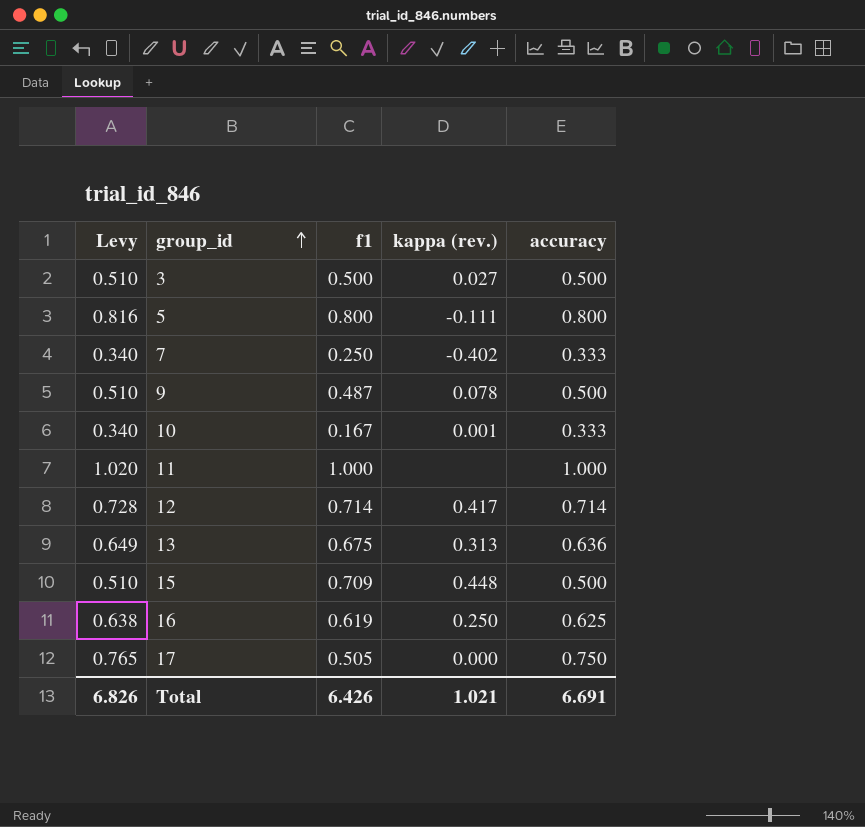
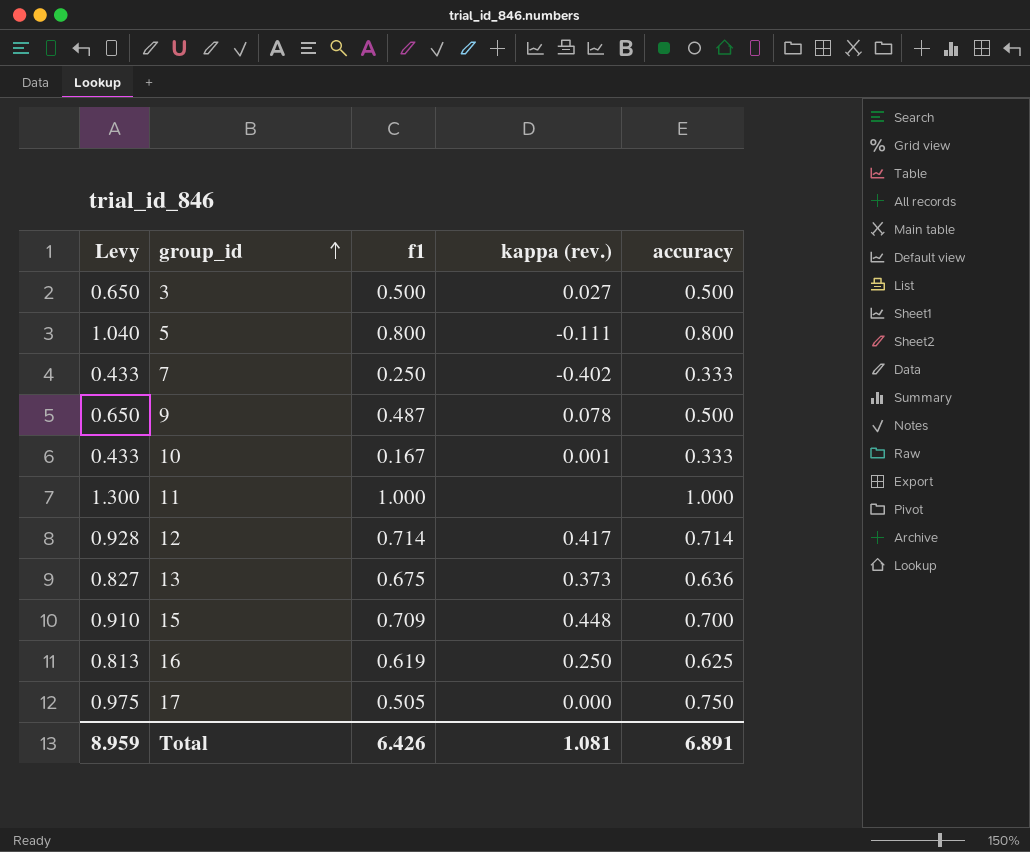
column Levy | formula: [accuracy] * 1.02 -> [accuracy] * 1.3
13 | kappa (rev.): 0.313 -> 0.373
15 | accuracy: 0.500 -> 0.700
Total | Levy: 6.826 -> 8.959
Total | kappa (rev.): 1.021 -> 1.081
Total | accuracy: 6.691 -> 6.891

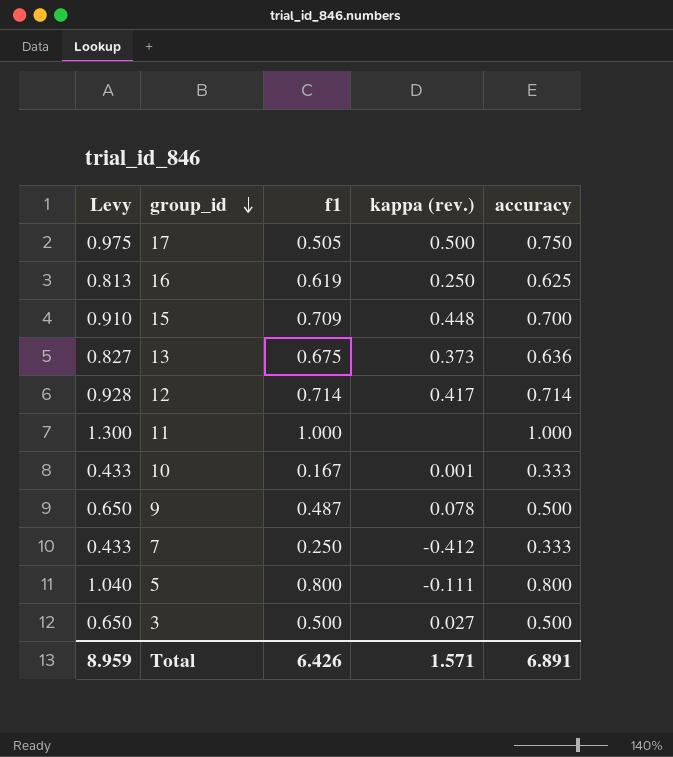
row order: group_id ascending -> group_id descending
17 | kappa (rev.): 0.000 -> 0.500
7 | kappa (rev.): -0.402 -> -0.412
Total | kappa (rev.): 1.081 -> 1.571

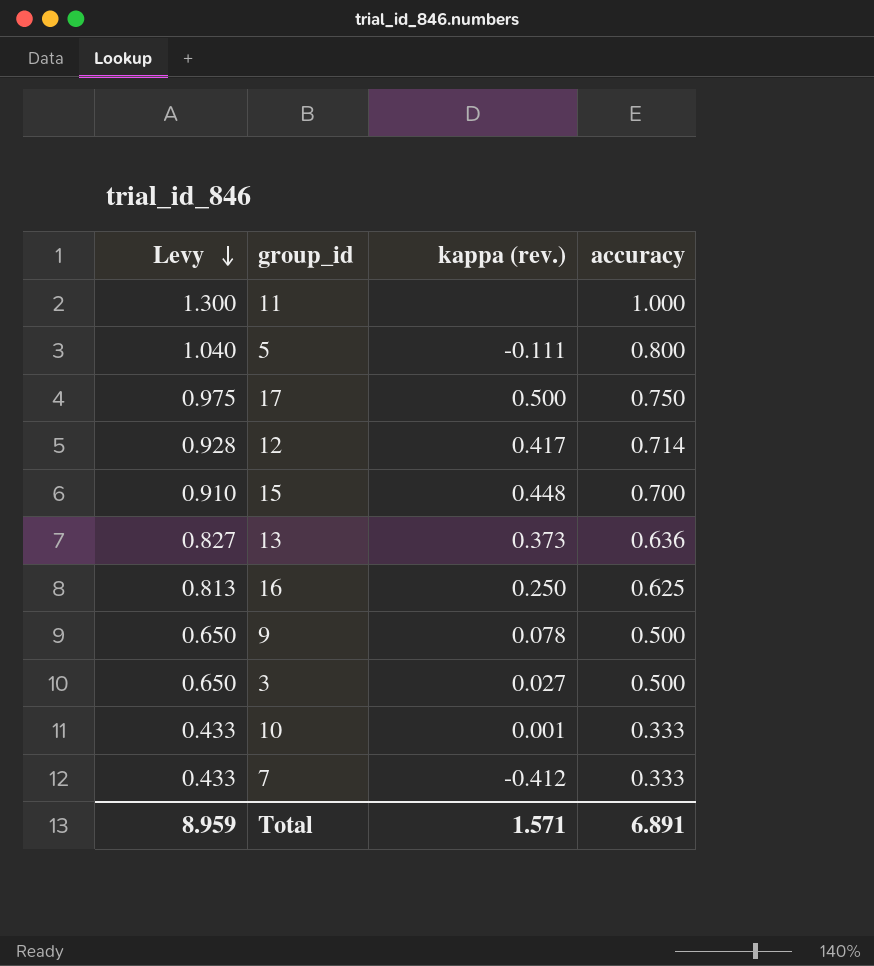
row order: group_id descending -> Levy descending
column f1 | position: 3 -> none

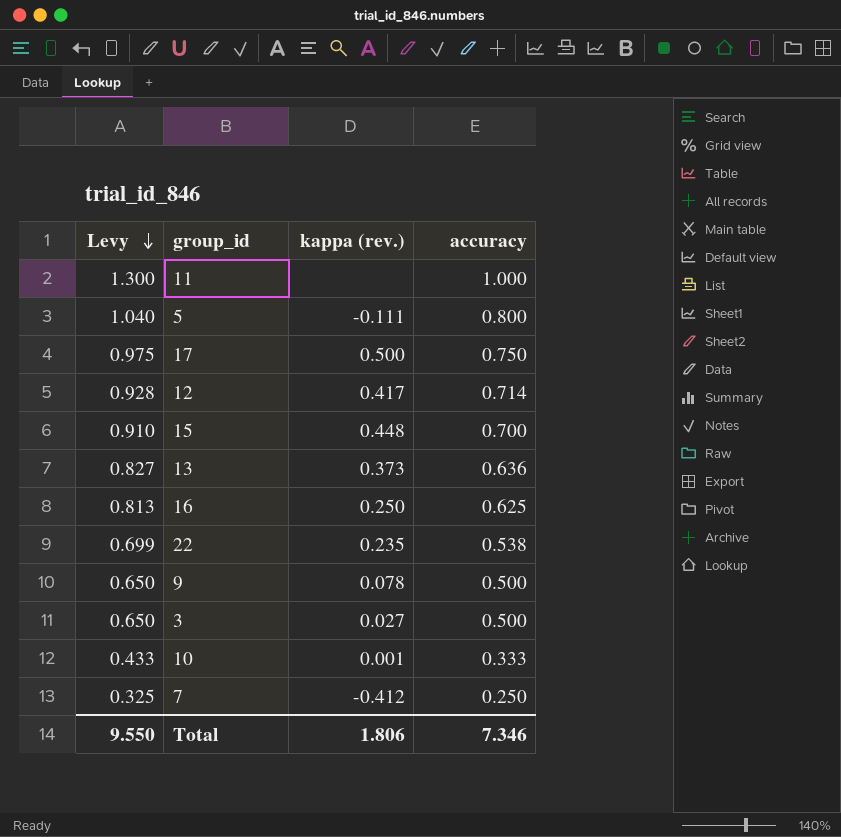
row 22: none -> 0.699 | 0.235 | 0.538
7 | Levy: 0.433 -> 0.325
7 | accuracy: 0.333 -> 0.250
Total | Levy: 8.959 -> 9.550
Total | kappa (rev.): 1.571 -> 1.806
Total | accuracy: 6.891 -> 7.346

